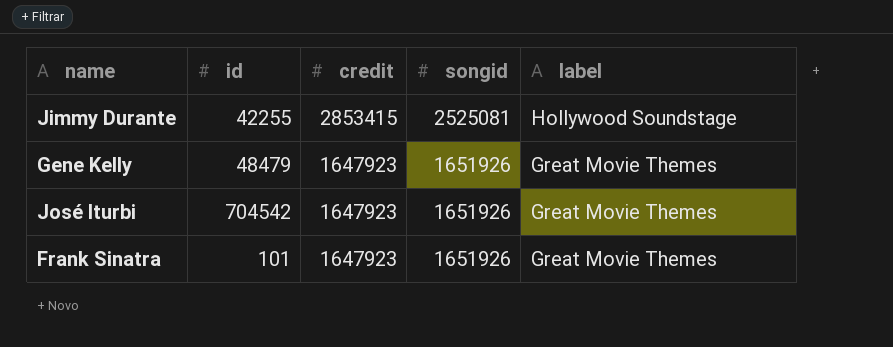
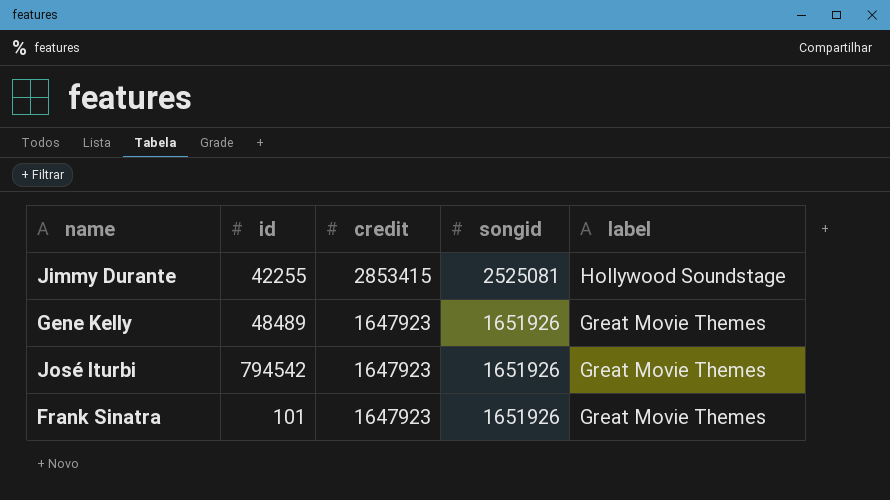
Gene Kelly | id: 48479 -> 48489
José Iturbi | id: 704542 -> 794542

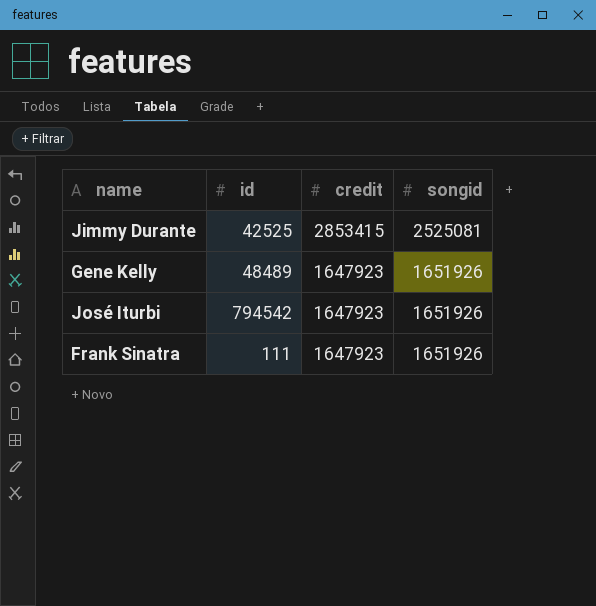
column label | position: 5 -> none
Jimmy Durante | id: 42255 -> 42525
Frank Sinatra | id: 101 -> 111

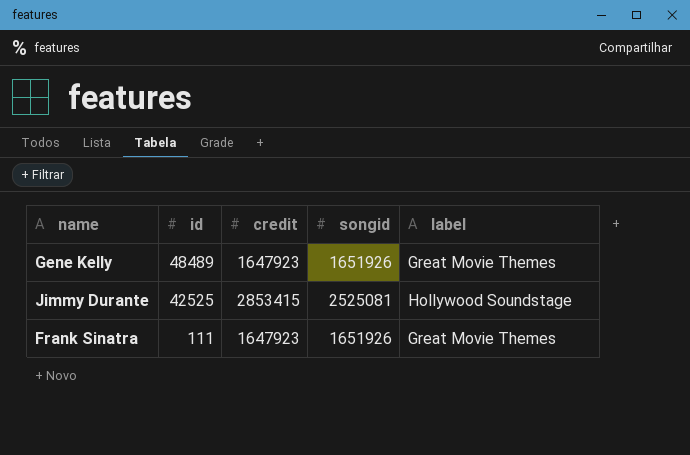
row order: credit descending -> id descending
column label | position: none -> 5
row José Iturbi: 794542 | 1647923 | 1651926 -> none

